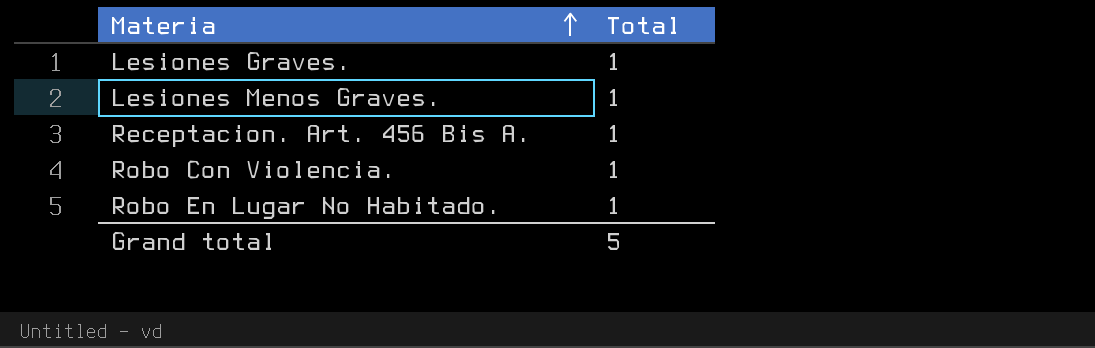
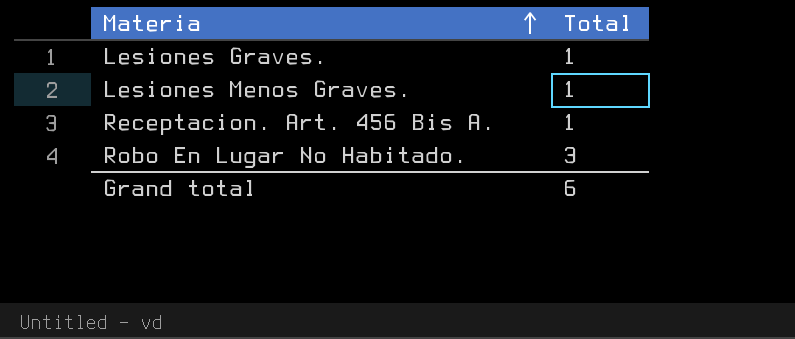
row Robo Con Violencia.: 1 -> none
Robo En Lugar No Habitado. | Total: 1 -> 3
Grand total | Total: 5 -> 6

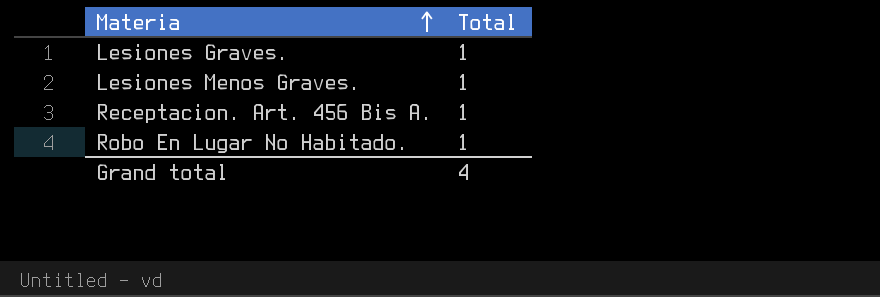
Robo En Lugar No Habitado. | Total: 3 -> 1
Grand total | Total: 6 -> 4

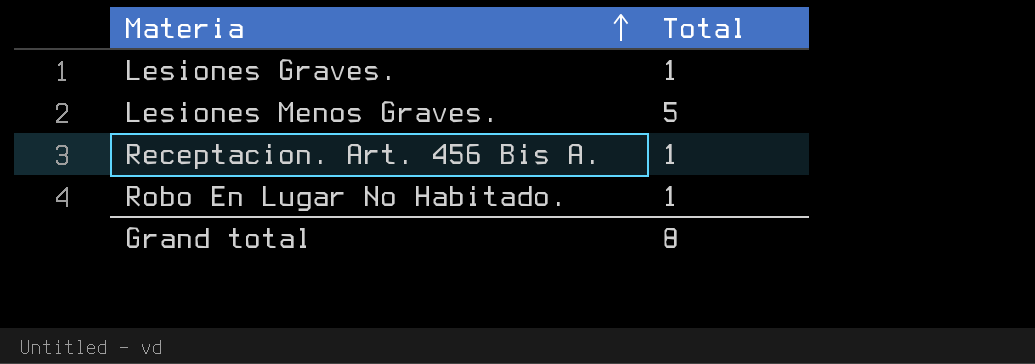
Lesiones Menos Graves. | Total: 1 -> 5
Grand total | Total: 4 -> 8

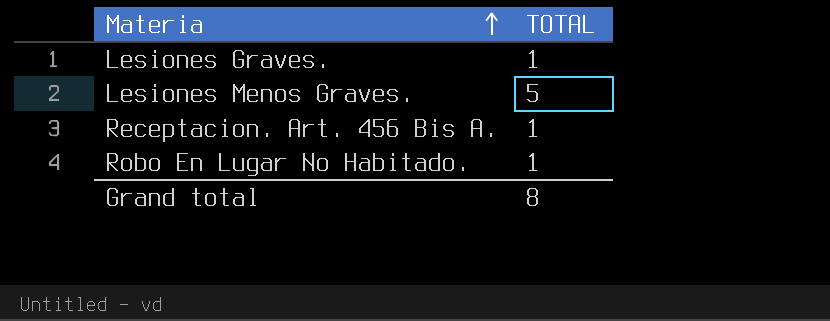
column name: Total -> TOTAL

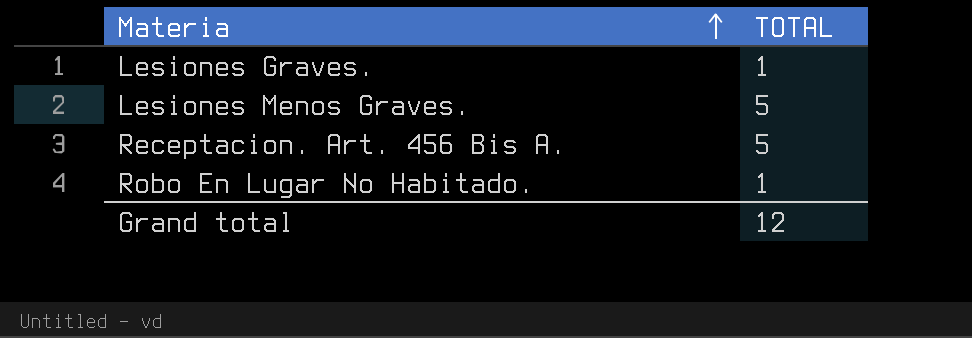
Receptacion. Art. 456 Bis A. | TOTAL: 1 -> 5
Grand total | TOTAL: 8 -> 12

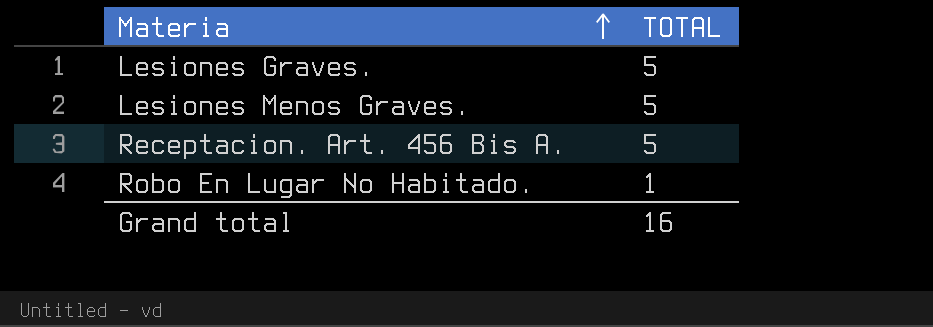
Lesiones Graves. | TOTAL: 1 -> 5
Grand total | TOTAL: 12 -> 16

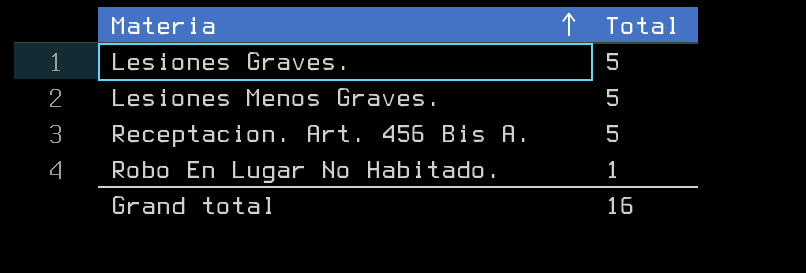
column name: TOTAL -> Total

